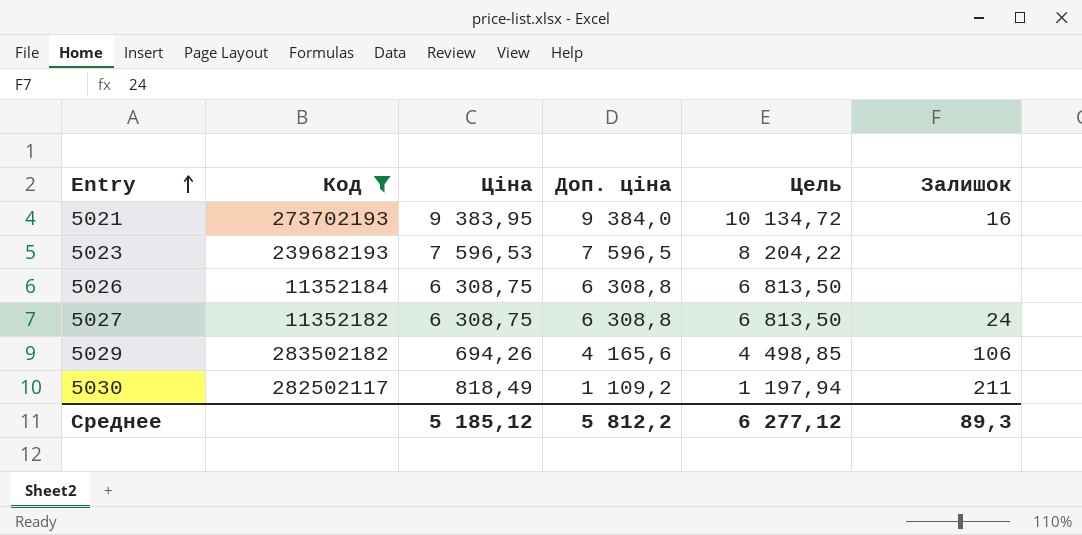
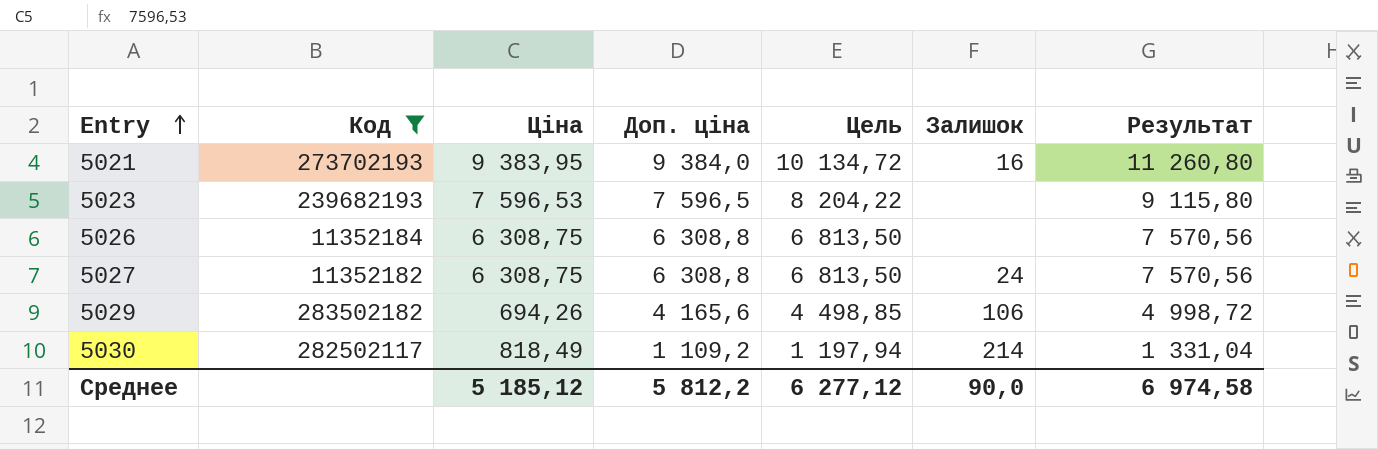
column Результат | formula: none -> [Доп. ціна] * 1,2
5030 | Залишок: 211 -> 214
Среднее | Залишок: 89,3 -> 90,0

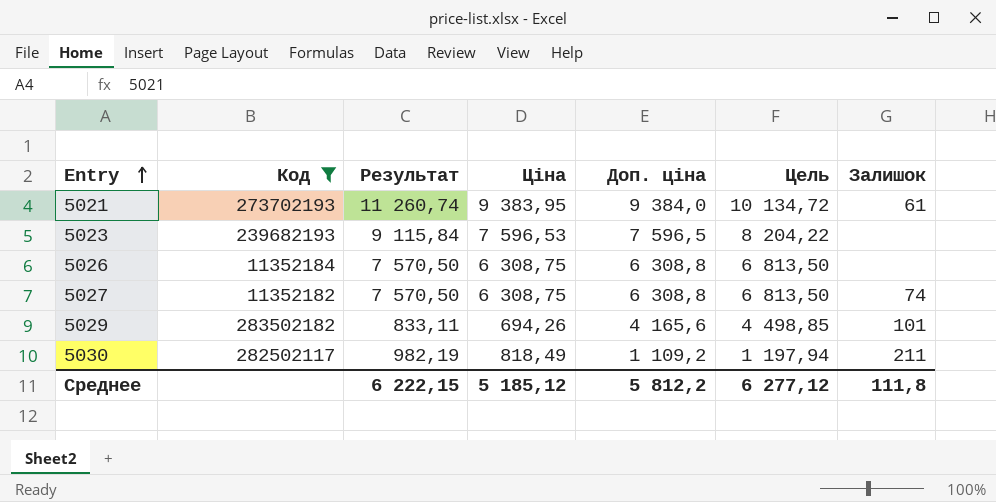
column Результат | formula: [Доп. ціна] * 1,2 -> [Ціна] * 1,2
column Результат | position: 7 -> 3
5021 | Залишок: 16 -> 61
5027 | Залишок: 24 -> 74
5029 | Залишок: 106 -> 101
5030 | Залишок: 214 -> 211
Среднее | Результат: 6 974,58 -> 6 222,15
Среднее | Залишок: 90,0 -> 111,8

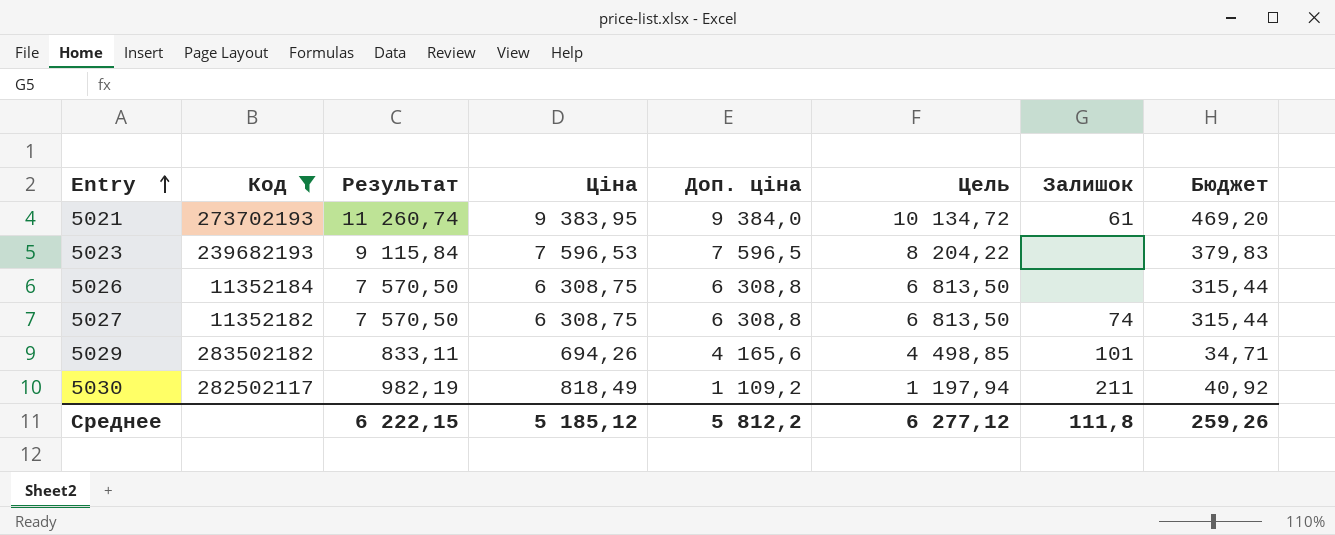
column Бюджет | formula: none -> [Ціна] * 0,05

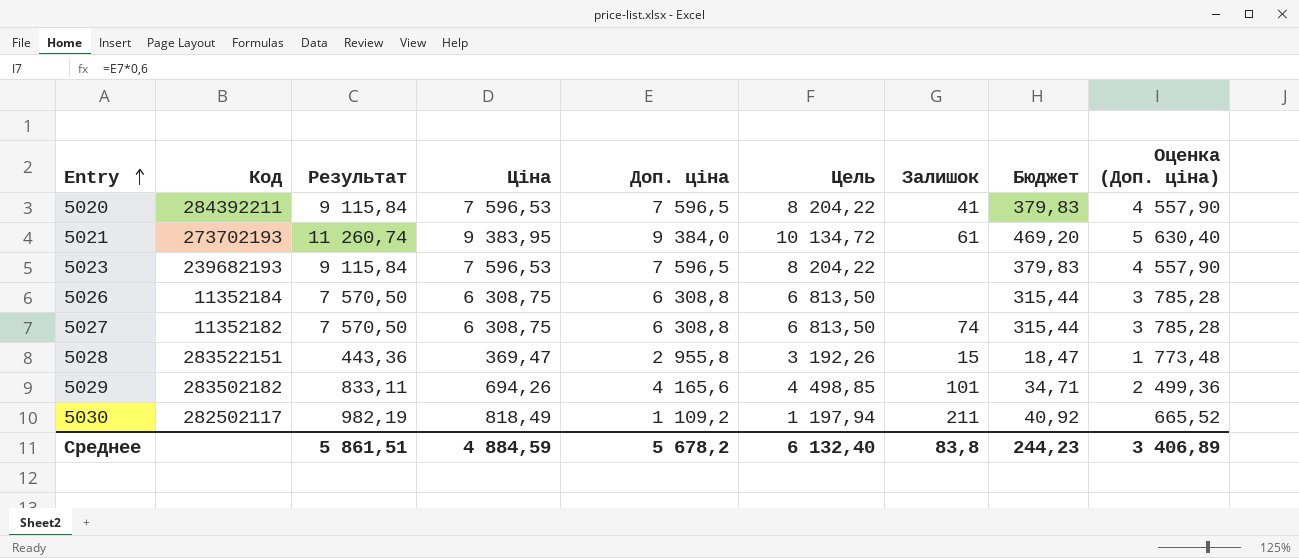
filter: Код <= 283502182 -> none
column Оценка (Доп. ціна) | formula: none -> [Доп. ціна] * 0,6
Среднее | Результат: 6 222,15 -> 5 861,51
Среднее | Ціна: 5 185,12 -> 4 884,59
Среднее | Доп. ціна: 5 812,2 -> 5 678,2
Среднее | Цель: 6 277,12 -> 6 132,40
Среднее | Залишок: 111,8 -> 83,8
Среднее | Бюджет: 259,26 -> 244,23

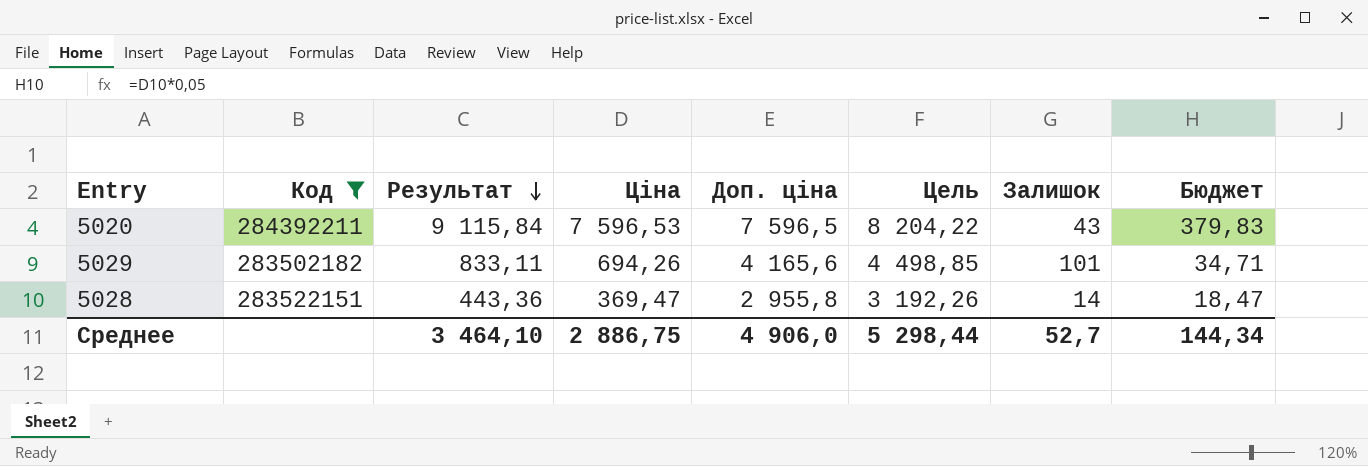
filter: none -> Код >= 283502182
row order: Entry ascending -> Результат descending
column Оценка (Доп. ціна) | formula: [Доп. ціна] * 0,6 -> none
5020 | Залишок: 41 -> 43
5028 | Залишок: 15 -> 14
Среднее | Результат: 5 861,51 -> 3 464,10
Среднее | Ціна: 4 884,59 -> 2 886,75
Среднее | Доп. ціна: 5 678,2 -> 4 906,0
Среднее | Цель: 6 132,40 -> 5 298,44
Среднее | Залишок: 83,8 -> 52,7
Среднее | Бюджет: 244,23 -> 144,34

